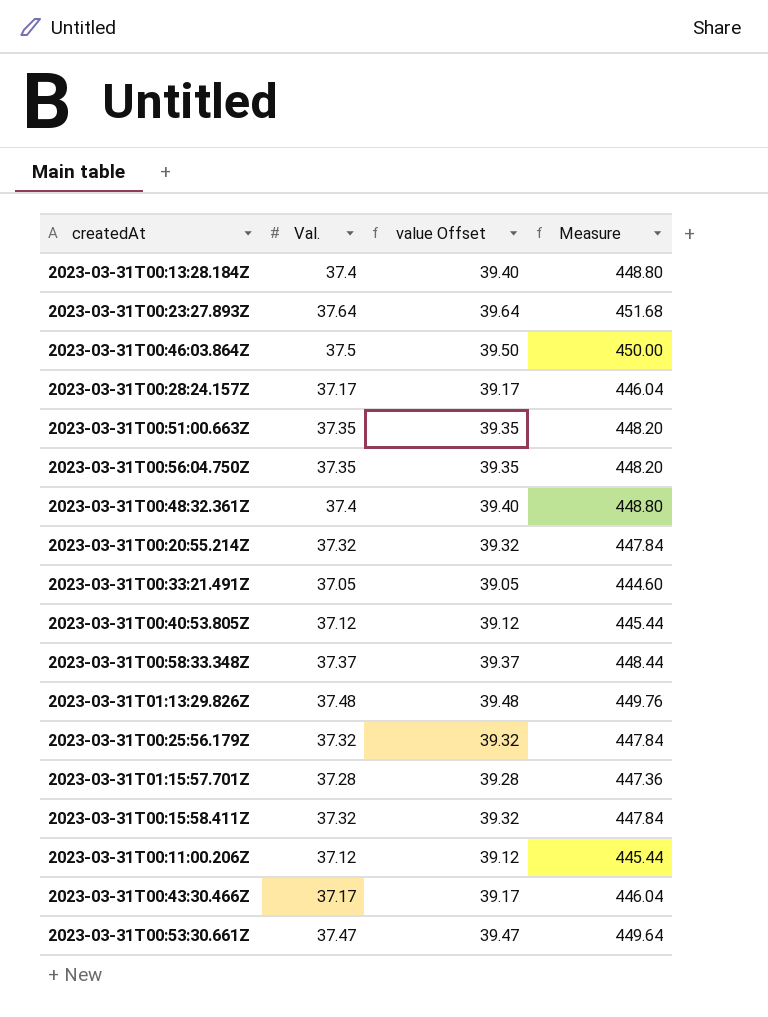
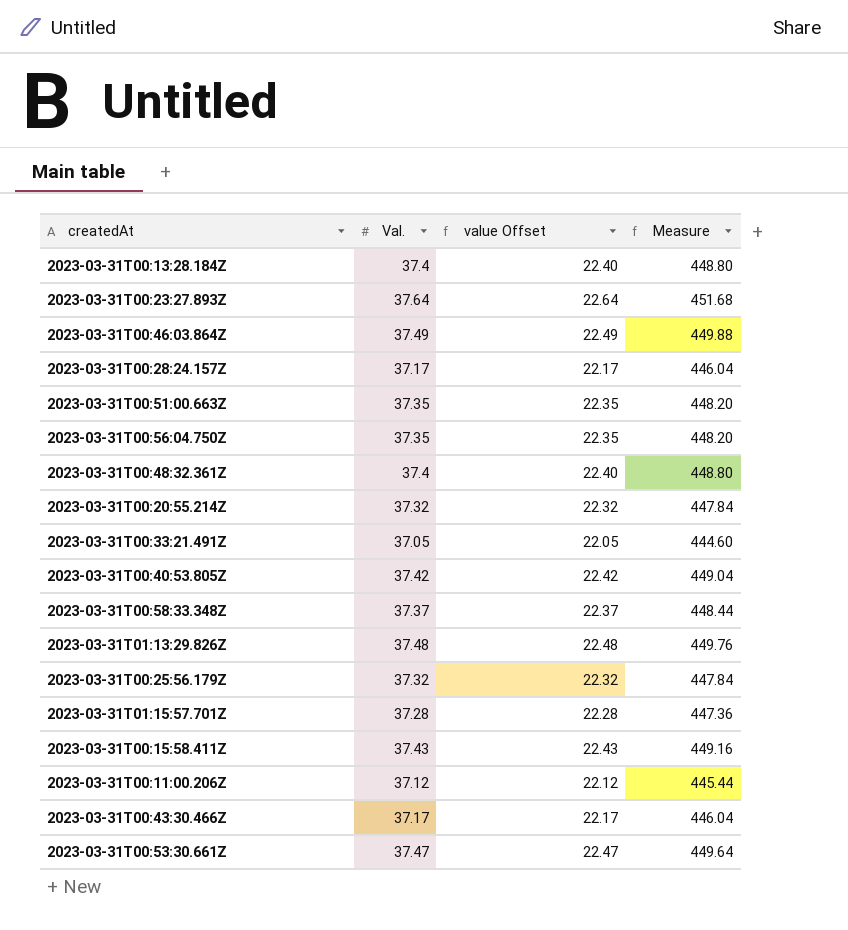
column value Offset | formula: [Val.] + 2 -> [Val.] - 15
2023-03-31T00:46:03.864Z | Val.: 37.5 -> 37.49
2023-03-31T00:46:03.864Z | Measure: 450.00 -> 449.88
2023-03-31T00:40:53.805Z | Val.: 37.12 -> 37.42
2023-03-31T00:40:53.805Z | Measure: 445.44 -> 449.04
2023-03-31T00:15:58.411Z | Val.: 37.32 -> 37.43
2023-03-31T00:15:58.411Z | Measure: 447.84 -> 449.16

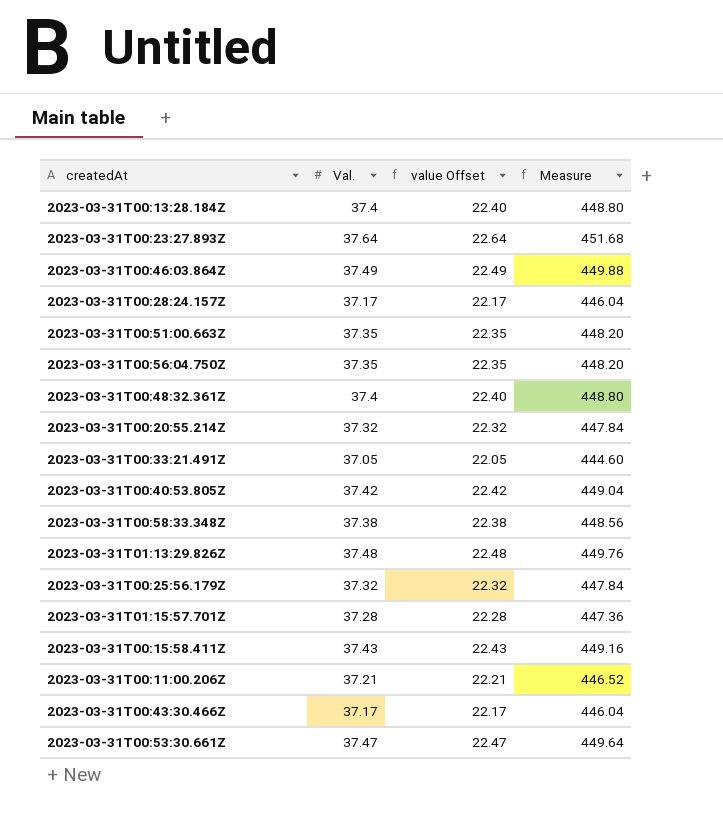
2023-03-31T00:58:33.348Z | Val.: 37.37 -> 37.38
2023-03-31T00:58:33.348Z | value Offset: 22.37 -> 22.38
2023-03-31T00:58:33.348Z | Measure: 448.44 -> 448.56
2023-03-31T00:11:00.206Z | Val.: 37.12 -> 37.21
2023-03-31T00:11:00.206Z | value Offset: 22.12 -> 22.21
2023-03-31T00:11:00.206Z | Measure: 445.44 -> 446.52

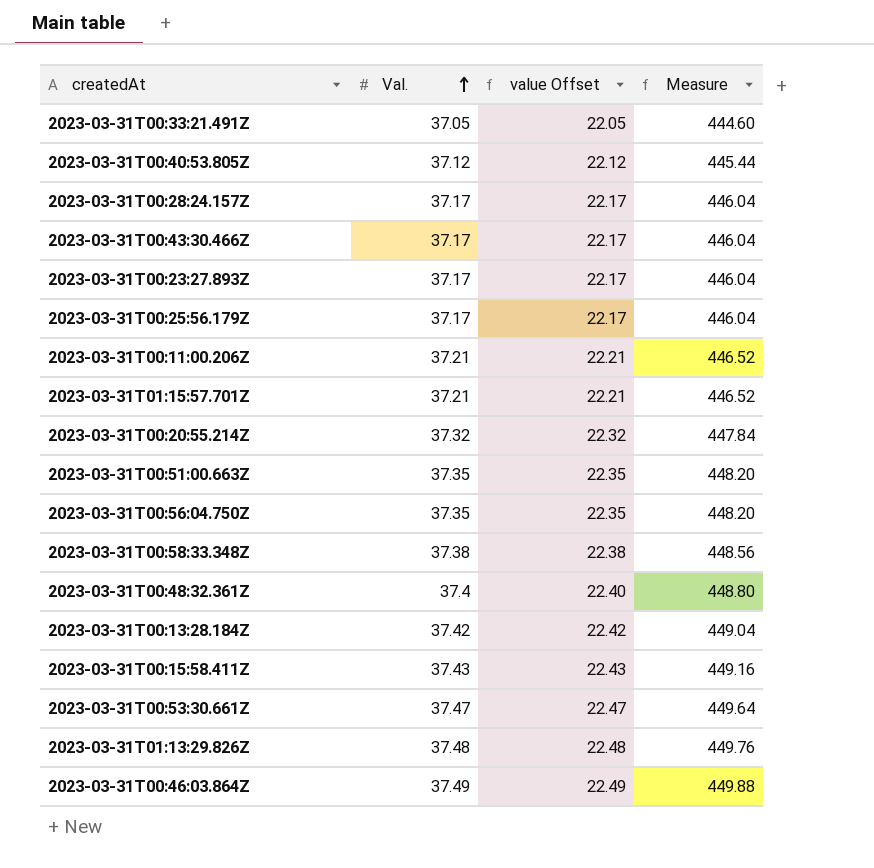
row order: none -> Val. ascending
2023-03-31T00:40:53.805Z | Val.: 37.42 -> 37.12
2023-03-31T00:40:53.805Z | value Offset: 22.42 -> 22.12
2023-03-31T00:40:53.805Z | Measure: 449.04 -> 445.44
2023-03-31T00:23:27.893Z | Val.: 37.64 -> 37.17
2023-03-31T00:23:27.893Z | value Offset: 22.64 -> 22.17
2023-03-31T00:23:27.893Z | Measure: 451.68 -> 446.04
2023-03-31T00:25:56.179Z | Val.: 37.32 -> 37.17
2023-03-31T00:25:56.179Z | value Offset: 22.32 -> 22.17
2023-03-31T00:25:56.179Z | Measure: 447.84 -> 446.04
2023-03-31T01:15:57.701Z | Val.: 37.28 -> 37.21
2023-03-31T01:15:57.701Z | value Offset: 22.28 -> 22.21
2023-03-31T01:15:57.701Z | Measure: 447.36 -> 446.52
2023-03-31T00:13:28.184Z | Val.: 37.4 -> 37.42
2023-03-31T00:13:28.184Z | value Offset: 22.40 -> 22.42
2023-03-31T00:13:28.184Z | Measure: 448.80 -> 449.04

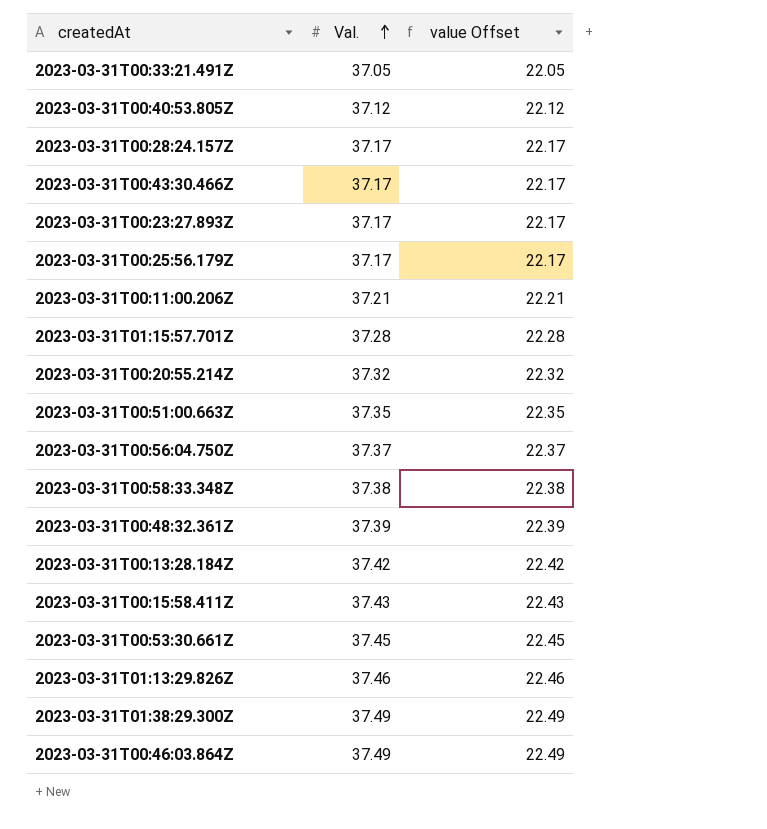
column Measure | formula: [Val.] * 12 -> none
2023-03-31T01:15:57.701Z | Val.: 37.21 -> 37.28
2023-03-31T01:15:57.701Z | value Offset: 22.21 -> 22.28
2023-03-31T00:56:04.750Z | Val.: 37.35 -> 37.37
2023-03-31T00:56:04.750Z | value Offset: 22.35 -> 22.37
2023-03-31T00:48:32.361Z | Val.: 37.4 -> 37.39
2023-03-31T00:48:32.361Z | value Offset: 22.40 -> 22.39
2023-03-31T00:53:30.661Z | Val.: 37.47 -> 37.45
2023-03-31T00:53:30.661Z | value Offset: 22.47 -> 22.45
2023-03-31T01:13:29.826Z | Val.: 37.48 -> 37.46
2023-03-31T01:13:29.826Z | value Offset: 22.48 -> 22.46
row 2023-03-31T01:38:29.300Z: none -> 37.49 | 22.49

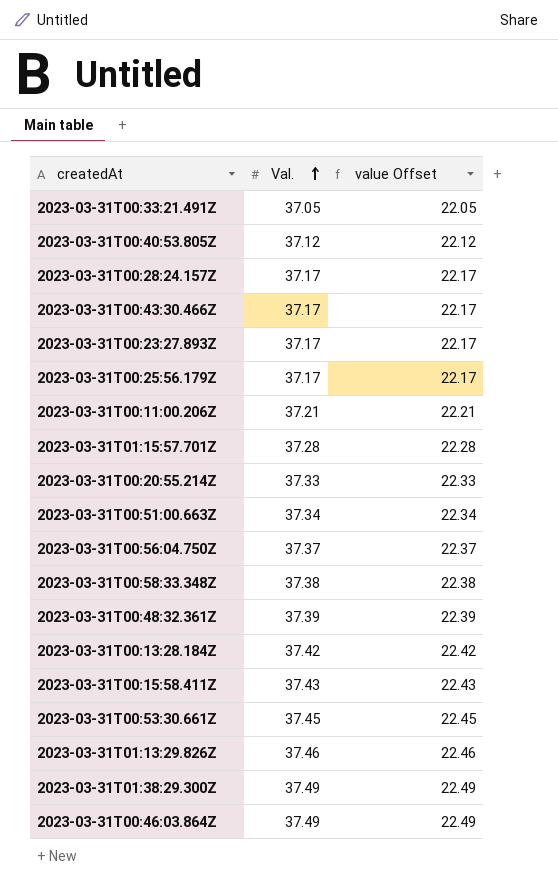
2023-03-31T00:20:55.214Z | Val.: 37.32 -> 37.33
2023-03-31T00:20:55.214Z | value Offset: 22.32 -> 22.33
2023-03-31T00:51:00.663Z | Val.: 37.35 -> 37.34
2023-03-31T00:51:00.663Z | value Offset: 22.35 -> 22.34

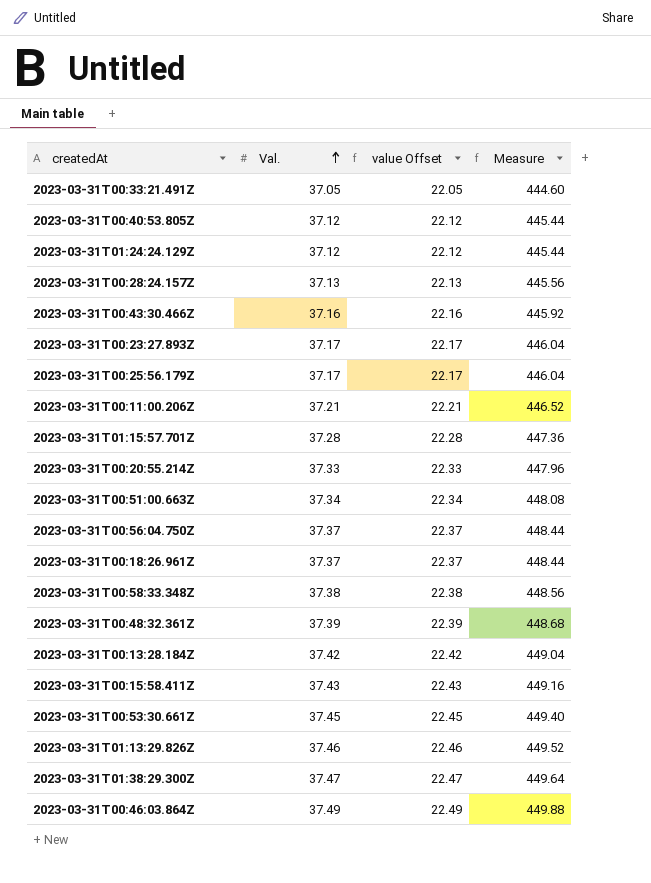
column Measure | formula: none -> [Val.] * 12
row 2023-03-31T01:24:24.129Z: none -> 37.12 | 22.12 | 445.44
2023-03-31T00:28:24.157Z | Val.: 37.17 -> 37.13
2023-03-31T00:28:24.157Z | value Offset: 22.17 -> 22.13
2023-03-31T00:43:30.466Z | Val.: 37.17 -> 37.16
2023-03-31T00:43:30.466Z | value Offset: 22.17 -> 22.16
row 2023-03-31T00:18:26.961Z: none -> 37.37 | 22.37 | 448.44
2023-03-31T01:38:29.300Z | Val.: 37.49 -> 37.47
2023-03-31T01:38:29.300Z | value Offset: 22.49 -> 22.47

